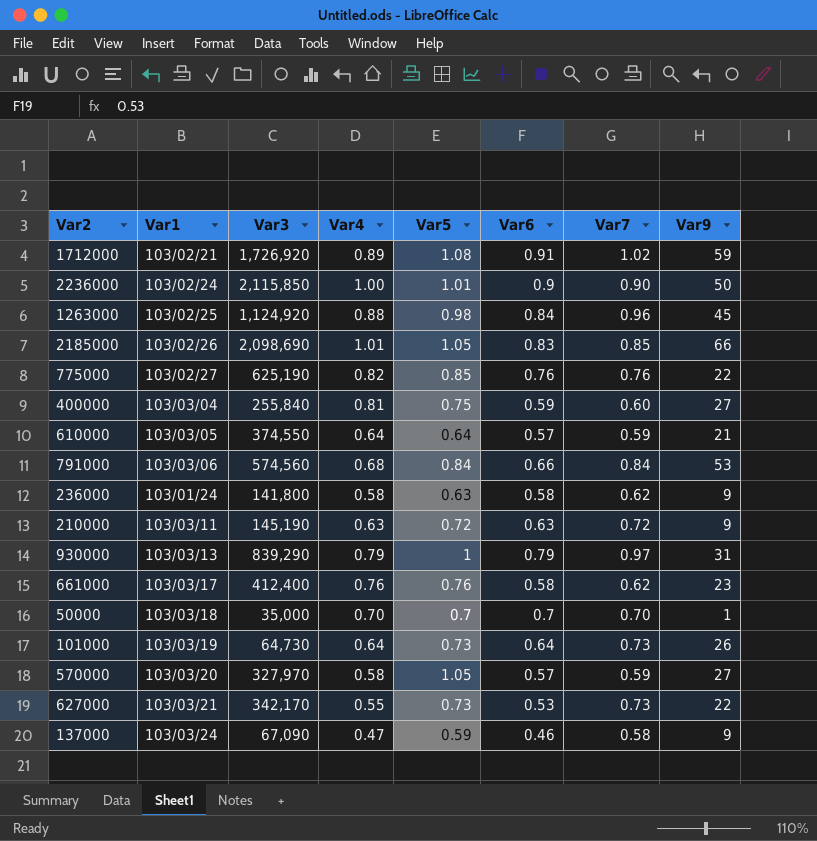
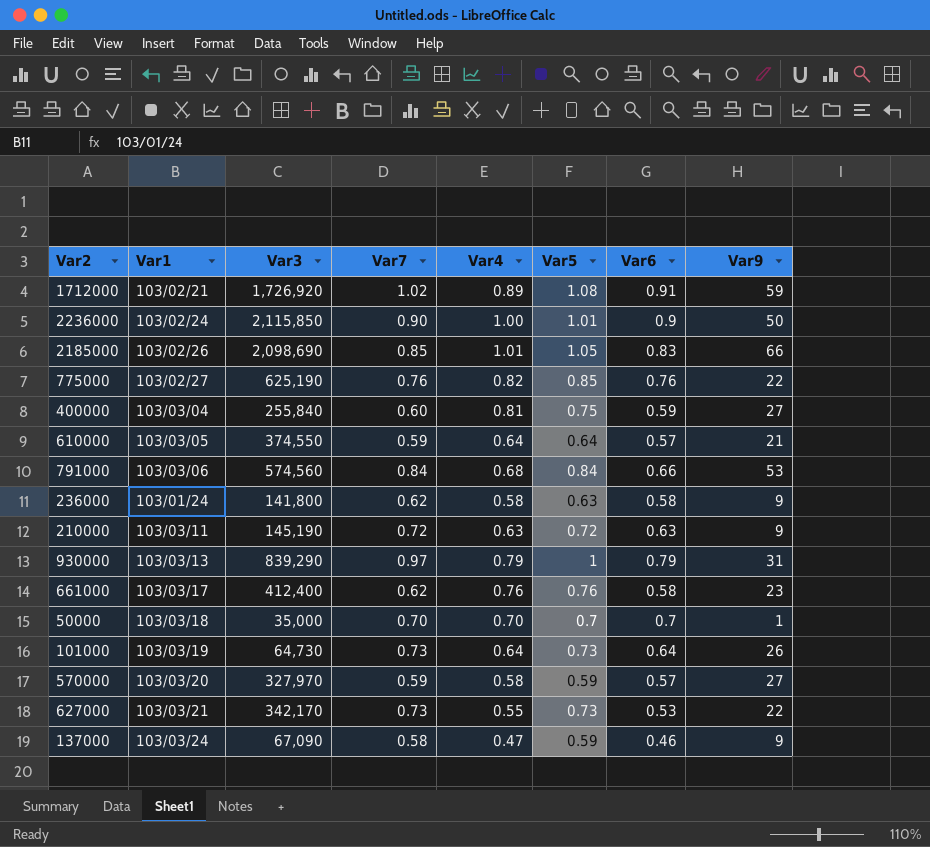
column Var7 | position: 7 -> 4
row 1263000: 103/02/25 | 1,124,920 | 0.88 | 0.98 | 0.84 | 0.96 | 45 -> none
570000 | Var5: 1.05 -> 0.59

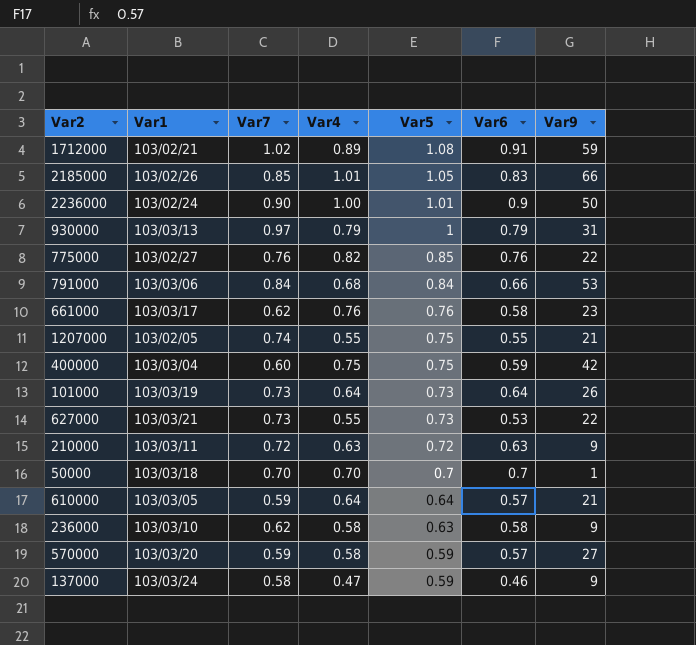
row order: none -> Var5 descending
column Var3 | position: 3 -> none
row 1207000: none -> 103/02/05 | 0.74 | 0.55 | 0.75 | 0.55 | 21
400000 | Var4: 0.81 -> 0.75
400000 | Var9: 27 -> 42
236000 | Var1: 103/01/24 -> 103/03/10

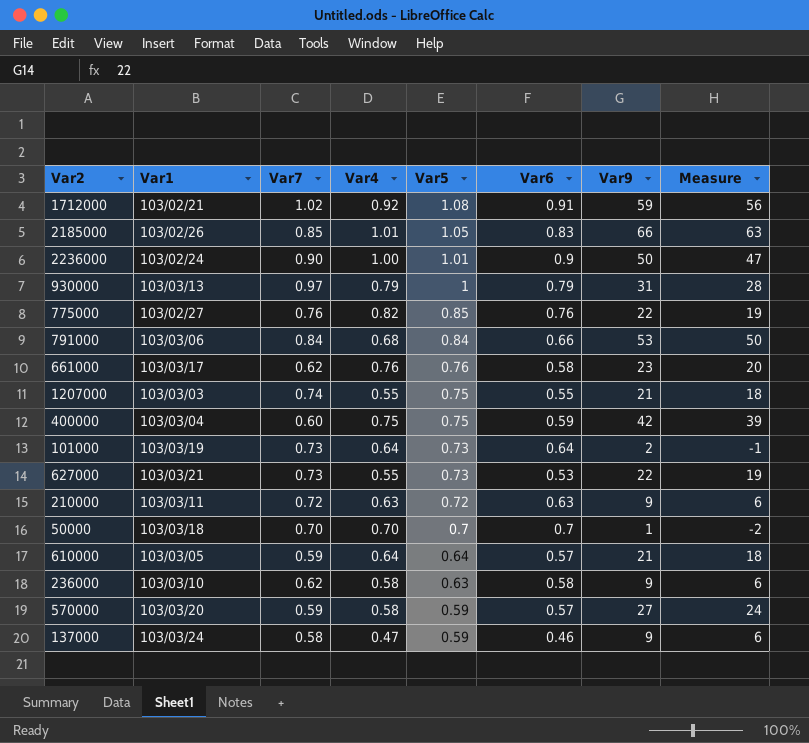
column Measure | formula: none -> [Var9] - 3
1712000 | Var4: 0.89 -> 0.92
1207000 | Var1: 103/02/05 -> 103/03/03
101000 | Var9: 26 -> 2

